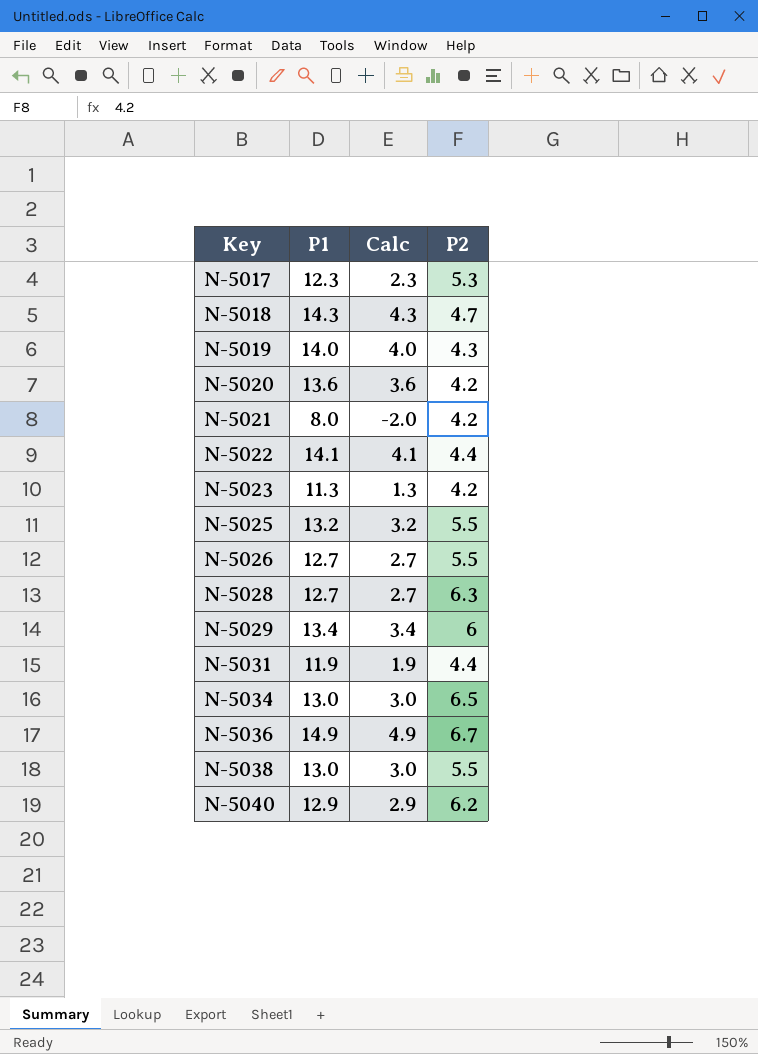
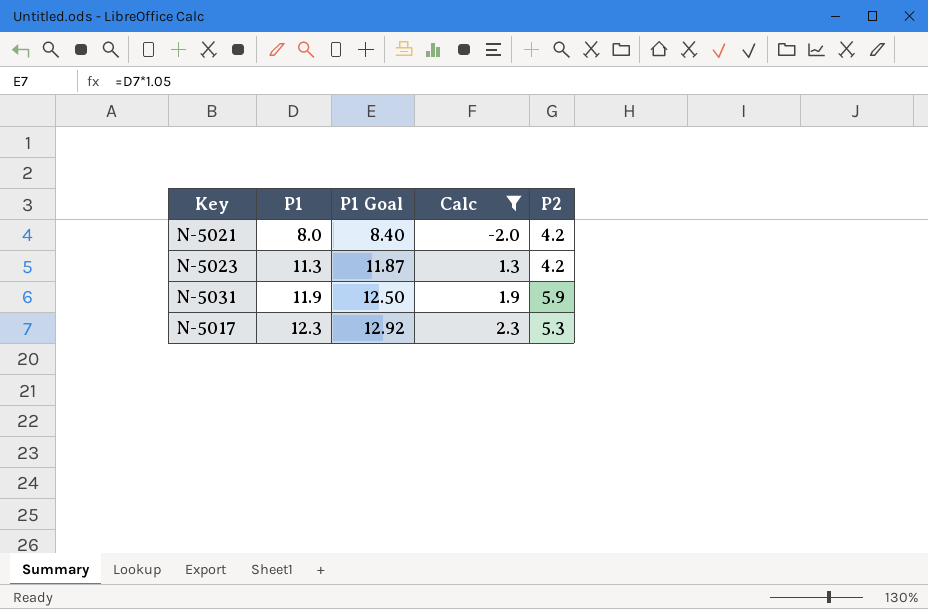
filter: none -> Calc <= 2.3
row order: Key ascending -> P1 ascending
column P1 Goal | formula: none -> [P1] * 1.05
N-5031 | P2: 4.4 -> 5.9

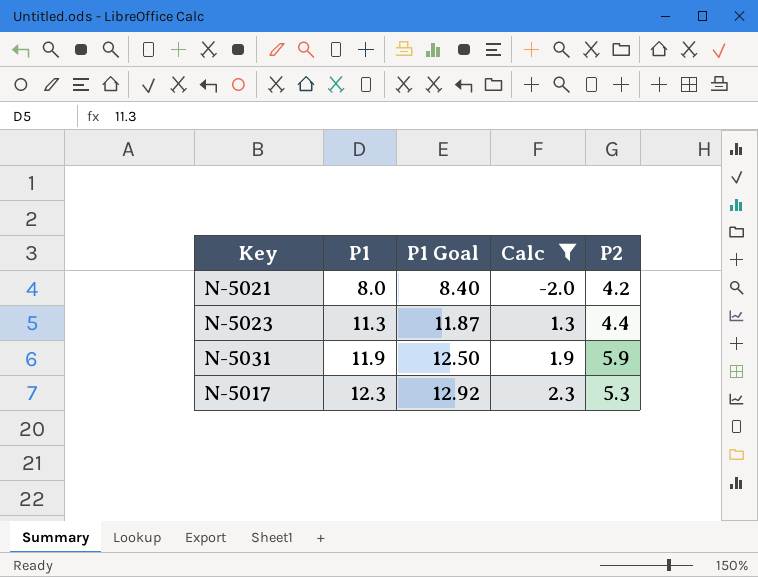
N-5023 | P2: 4.2 -> 4.4

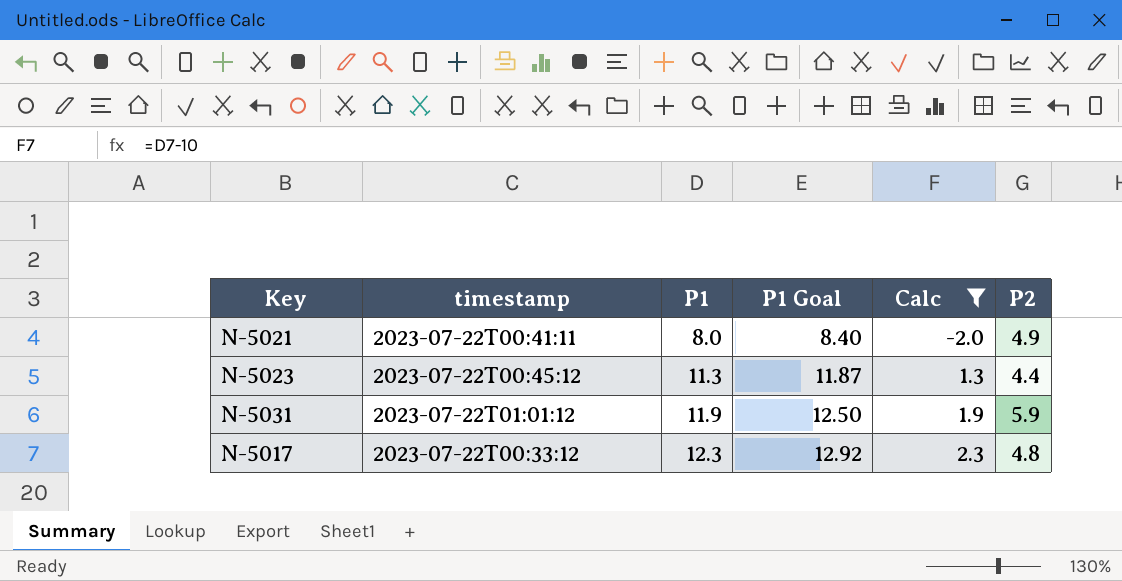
column timestamp | position: none -> 2
N-5021 | P2: 4.2 -> 4.9
N-5017 | P2: 5.3 -> 4.8

